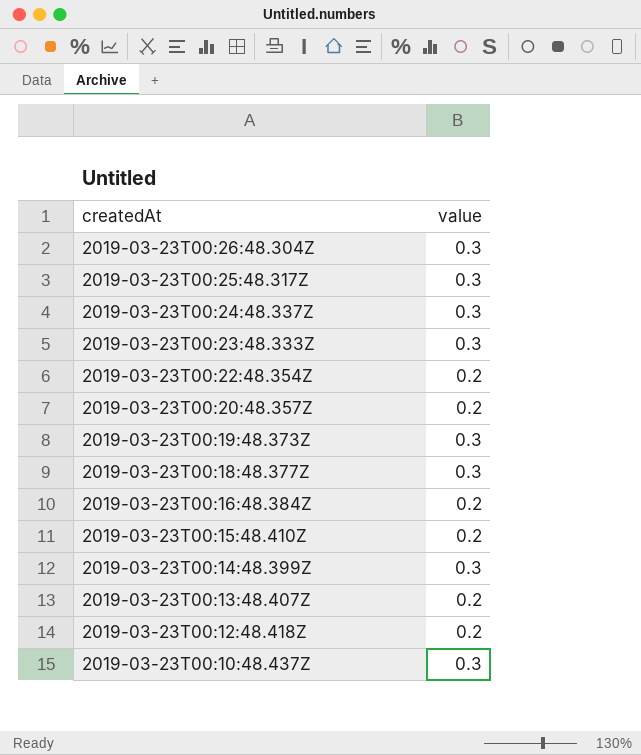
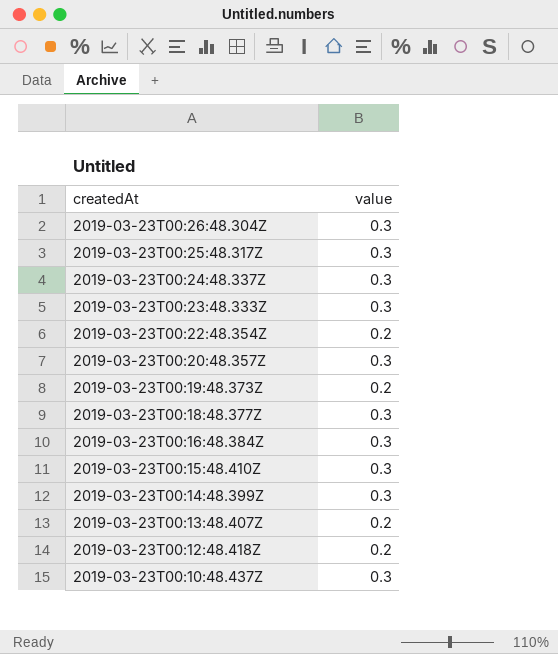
2019-03-23T00:20:48.357Z | value: 0.2 -> 0.3
2019-03-23T00:19:48.373Z | value: 0.3 -> 0.2
2019-03-23T00:16:48.384Z | value: 0.2 -> 0.3
2019-03-23T00:15:48.410Z | value: 0.2 -> 0.3

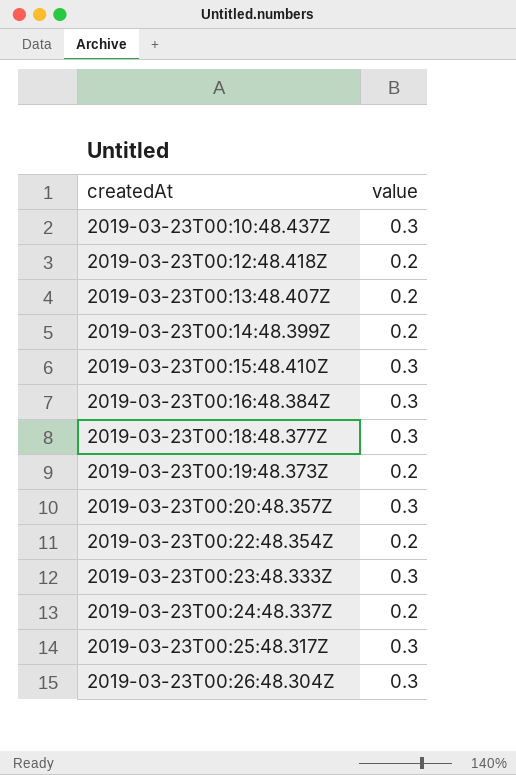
row order: createdAt descending -> createdAt ascending
2019-03-23T00:14:48.399Z | value: 0.3 -> 0.2
2019-03-23T00:24:48.337Z | value: 0.3 -> 0.2

